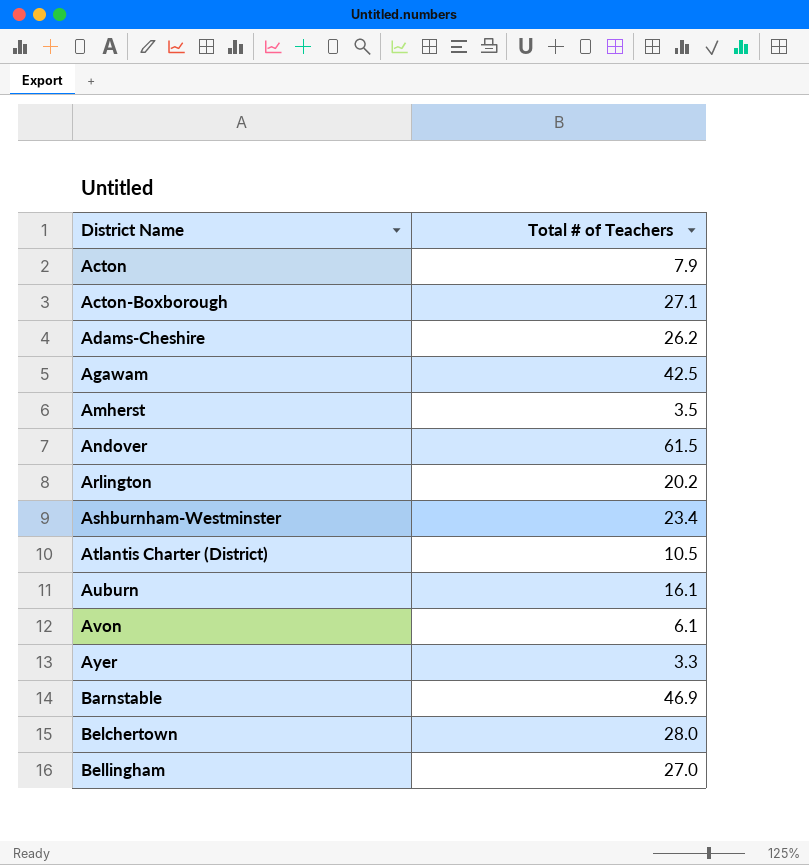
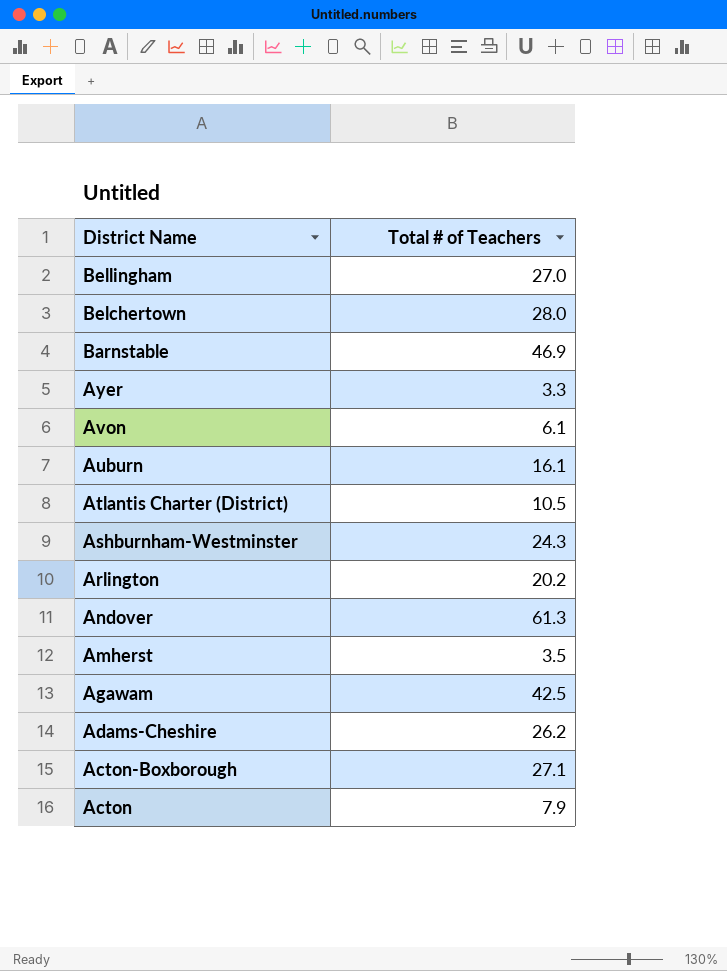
row order: District Name ascending -> District Name descending
Ashburnham-Westminster | Total # of Teachers: 23.4 -> 24.3
Andover | Total # of Teachers: 61.5 -> 61.3

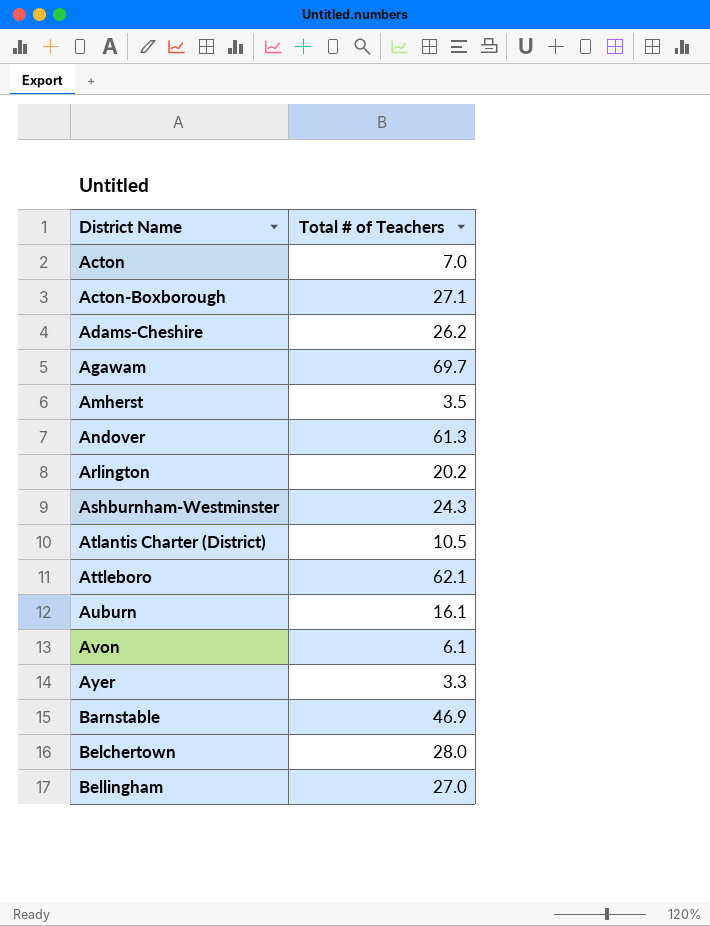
row order: District Name descending -> District Name ascending
Acton | Total # of Teachers: 7.9 -> 7.0
Agawam | Total # of Teachers: 42.5 -> 69.7
row Attleboro: none -> 62.1

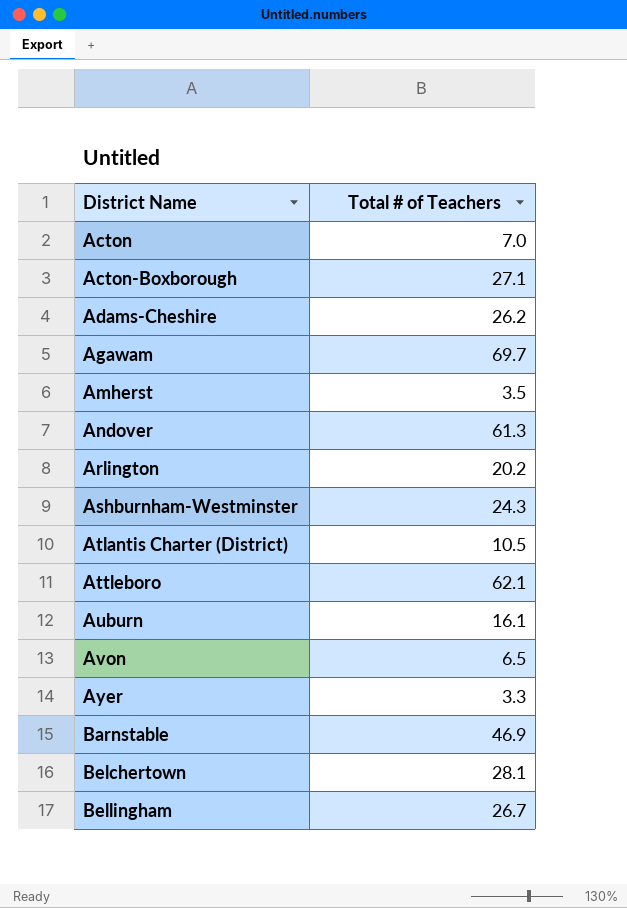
Avon | Total # of Teachers: 6.1 -> 6.5
Belchertown | Total # of Teachers: 28.0 -> 28.1
Bellingham | Total # of Teachers: 27.0 -> 26.7

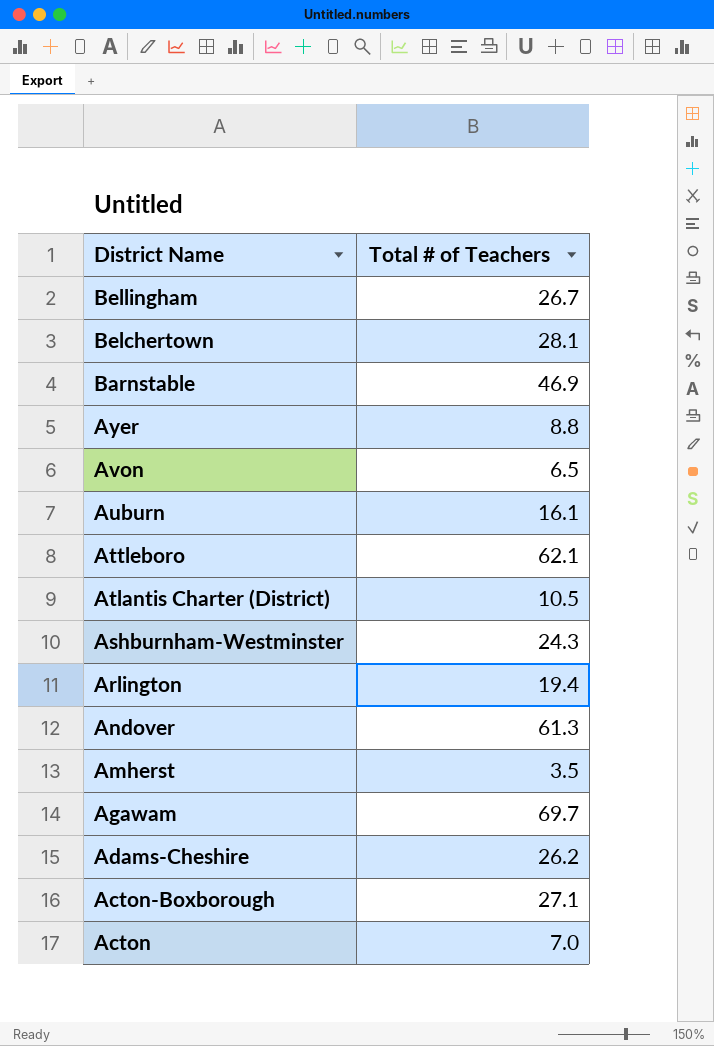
row order: District Name ascending -> District Name descending
Ayer | Total # of Teachers: 3.3 -> 8.8
Arlington | Total # of Teachers: 20.2 -> 19.4

